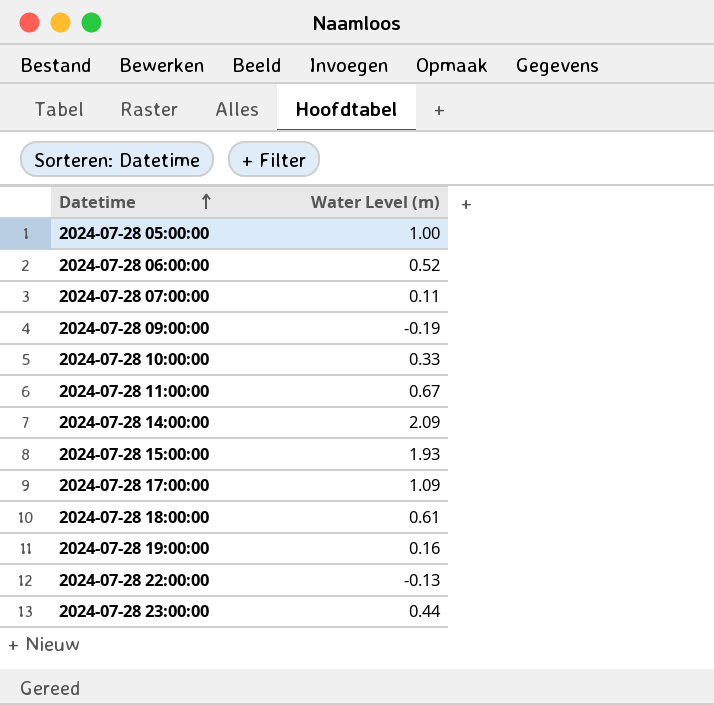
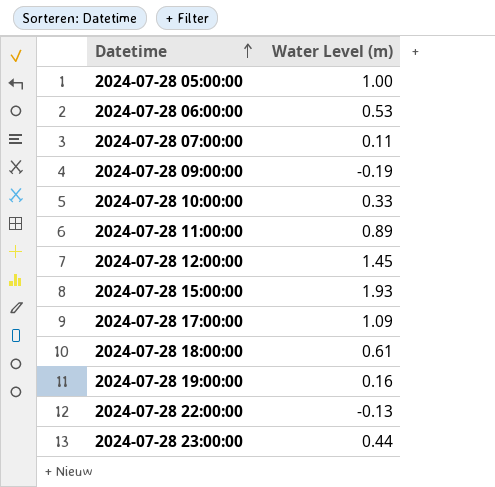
row 2024-07-28 14:00:00: 2.09 -> none
2024-07-28 06:00:00 | Water Level (m): 0.52 -> 0.53
2024-07-28 11:00:00 | Water Level (m): 0.67 -> 0.89
row 2024-07-28 12:00:00: none -> 1.45

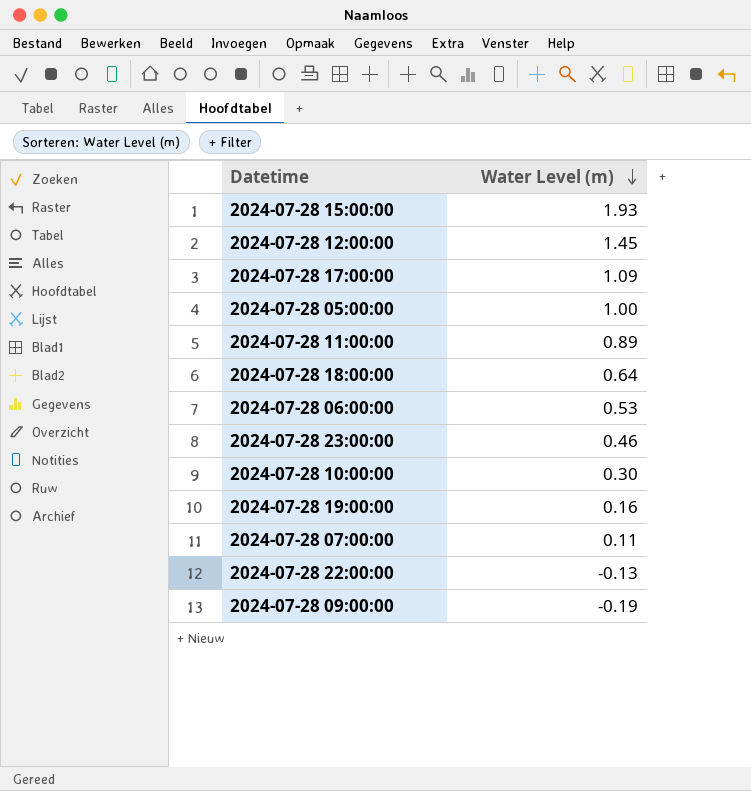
row order: Datetime ascending -> Water Level (m) descending
2024-07-28 18:00:00 | Water Level (m): 0.61 -> 0.64
2024-07-28 23:00:00 | Water Level (m): 0.44 -> 0.46
2024-07-28 10:00:00 | Water Level (m): 0.33 -> 0.30

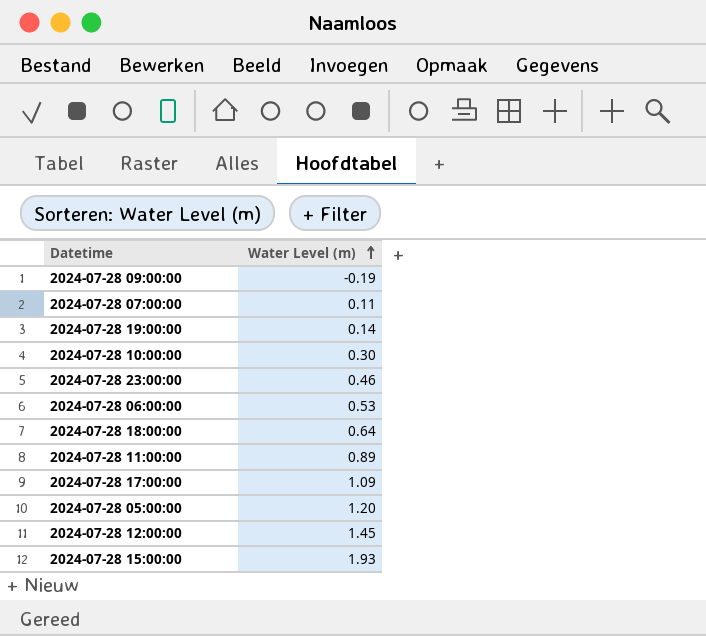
row order: Water Level (m) descending -> Water Level (m) ascending
row 2024-07-28 22:00:00: -0.13 -> none
2024-07-28 19:00:00 | Water Level (m): 0.16 -> 0.14
2024-07-28 05:00:00 | Water Level (m): 1.00 -> 1.20

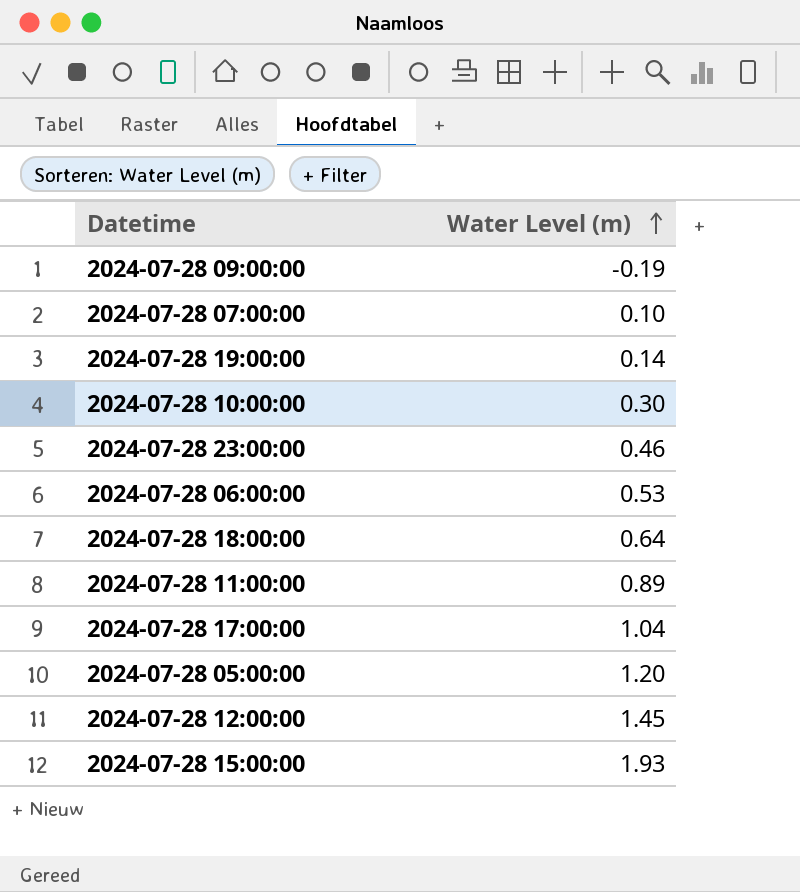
2024-07-28 07:00:00 | Water Level (m): 0.11 -> 0.10
2024-07-28 17:00:00 | Water Level (m): 1.09 -> 1.04

